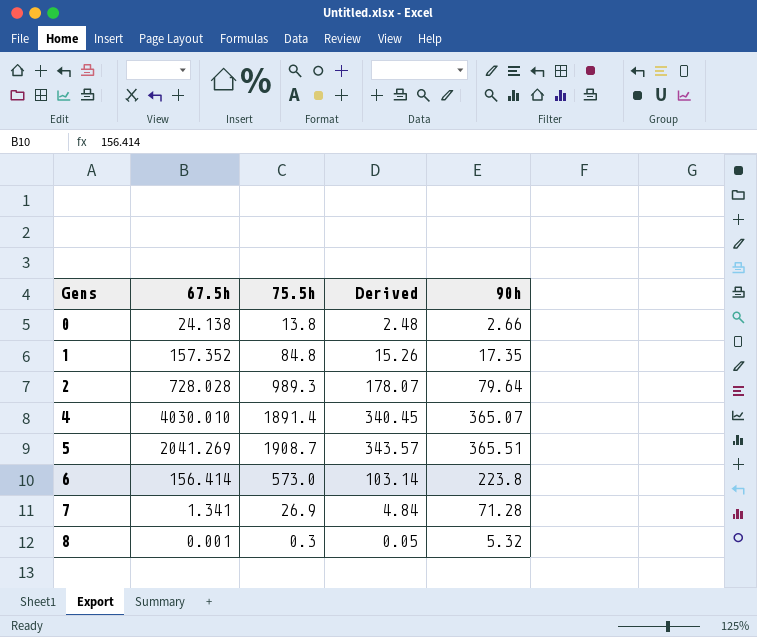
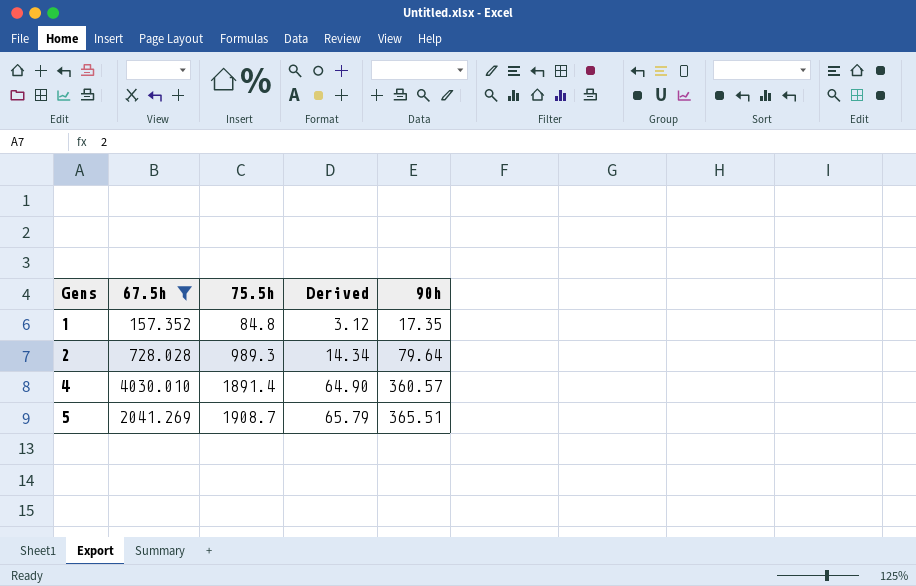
filter: none -> 67.5h >= 157.352
column Derived | formula: [75.5h] * 0.18 -> [90h] * 0.18
4 | 90h: 365.07 -> 360.57

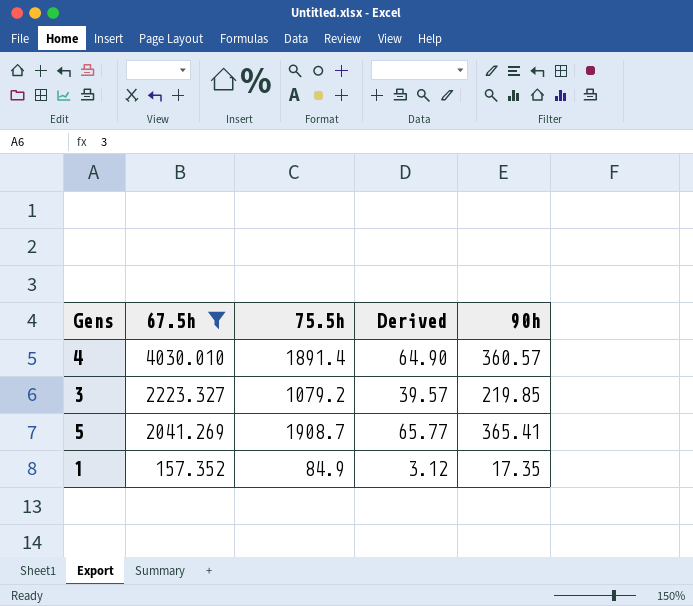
row order: Gens ascending -> 67.5h descending
row 2: 728.028 | 989.3 | 14.34 | 79.64 -> none
row 3: none -> 2223.327 | 1079.2 | 39.57 | 219.85
5 | Derived: 65.79 -> 65.77
5 | 90h: 365.51 -> 365.41
1 | 75.5h: 84.8 -> 84.9

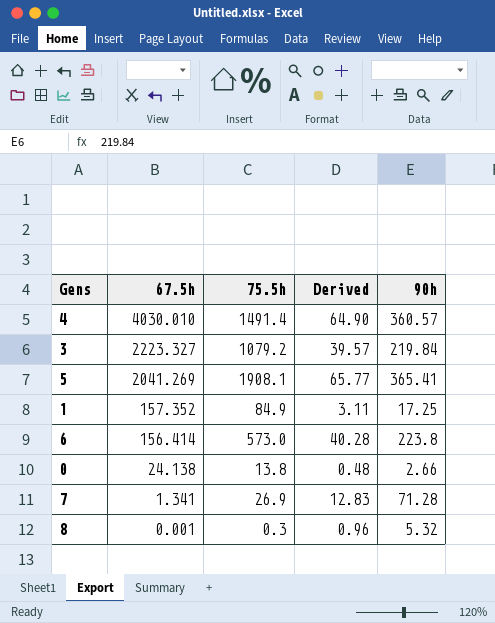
filter: 67.5h >= 157.352 -> none
4 | 75.5h: 1891.4 -> 1491.4
3 | 90h: 219.85 -> 219.84
5 | 75.5h: 1908.7 -> 1908.1
1 | Derived: 3.12 -> 3.11
1 | 90h: 17.35 -> 17.25

